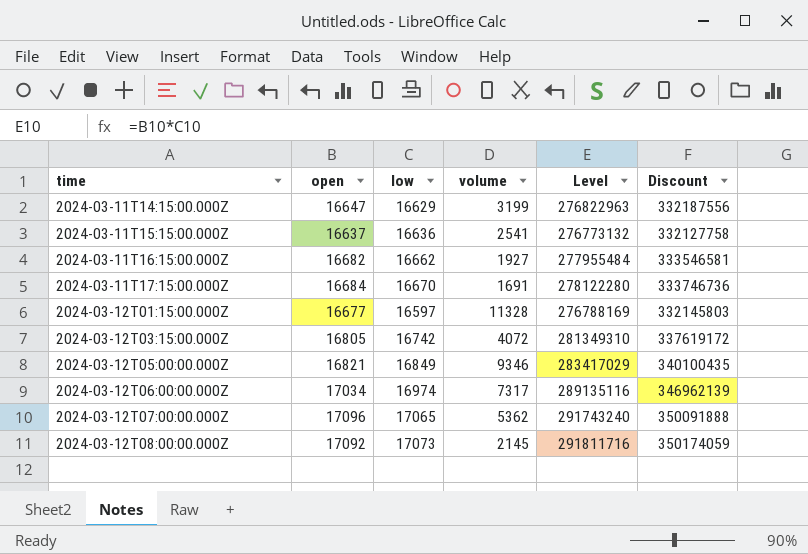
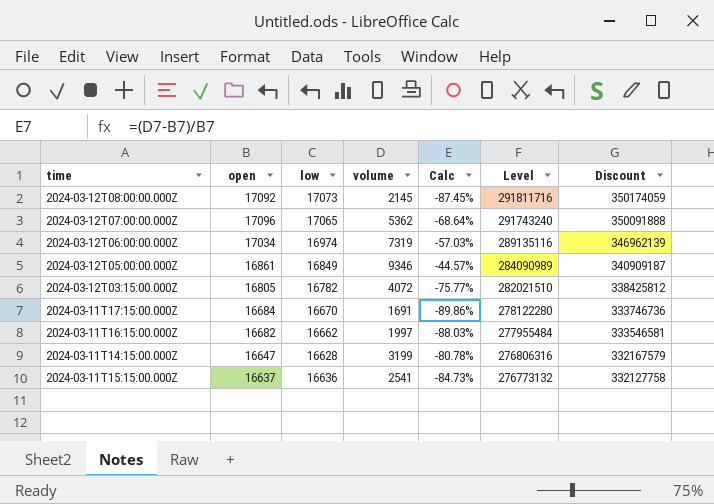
row order: time ascending -> Level descending
column Calc | formula: none -> ([volume] - [open]) / [open]
row 2024-03-12T01:15:00.000Z: 16677 | 16597 | 11328 | 276788169 | 332145803 -> none
2024-03-12T06:00:00.000Z | volume: 7317 -> 7319
2024-03-12T05:00:00.000Z | open: 16821 -> 16861
2024-03-12T05:00:00.000Z | Level: 283417029 -> 284090989
2024-03-12T05:00:00.000Z | Discount: 340100435 -> 340909187
2024-03-12T03:15:00.000Z | low: 16742 -> 16782
2024-03-12T03:15:00.000Z | Level: 281349310 -> 282021510
2024-03-12T03:15:00.000Z | Discount: 337619172 -> 338425812
2024-03-11T16:15:00.000Z | volume: 1927 -> 1997
2024-03-11T14:15:00.000Z | low: 16629 -> 16628
2024-03-11T14:15:00.000Z | Level: 276822963 -> 276806316
2024-03-11T14:15:00.000Z | Discount: 332187556 -> 332167579

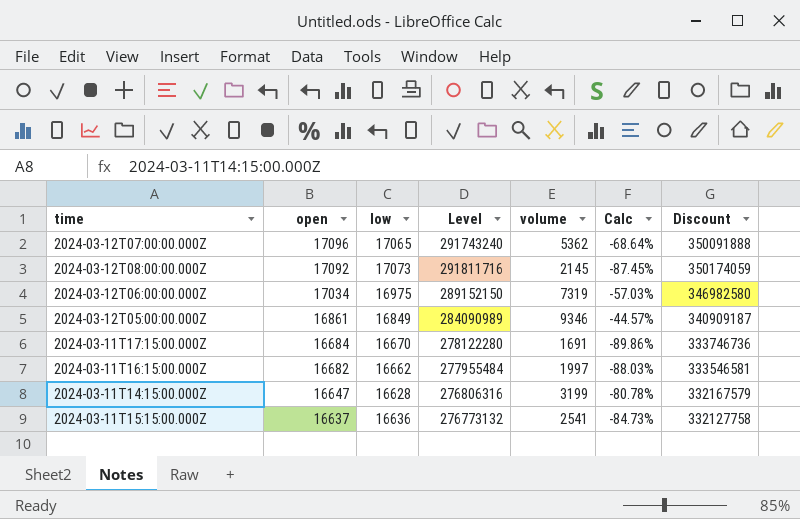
row order: Level descending -> open descending
column Level | position: 6 -> 4
row 2024-03-12T03:15:00.000Z: 16805 | 16782 | 4072 | -75.77% | 282021510 | 338425812 -> none
2024-03-12T06:00:00.000Z | low: 16974 -> 16975
2024-03-12T06:00:00.000Z | Level: 289135116 -> 289152150
2024-03-12T06:00:00.000Z | Discount: 346962139 -> 346982580

